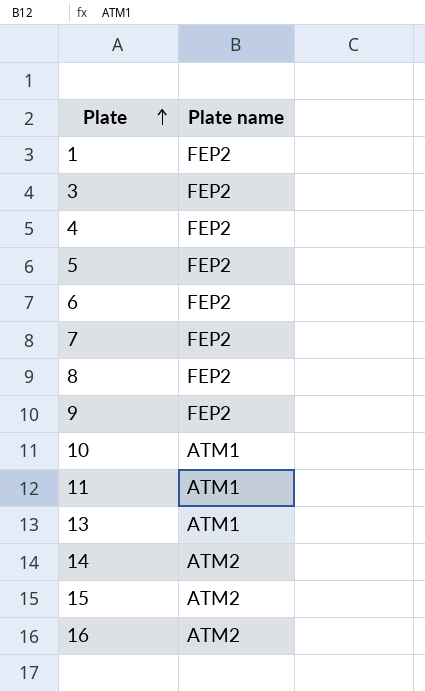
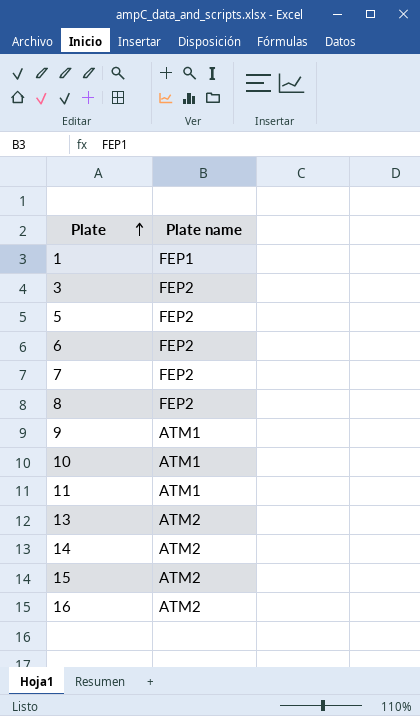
row 4: FEP2 -> none
1 | Plate name: FEP2 -> FEP1
9 | Plate name: FEP2 -> ATM1
13 | Plate name: ATM1 -> ATM2

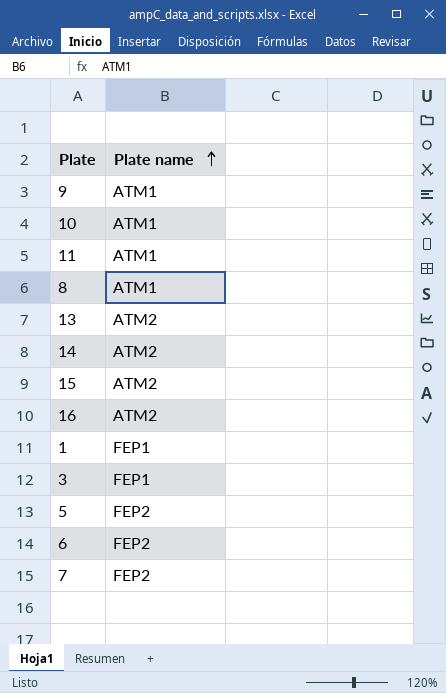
row order: Plate ascending -> Plate name ascending
8 | Plate name: FEP2 -> ATM1
3 | Plate name: FEP2 -> FEP1

